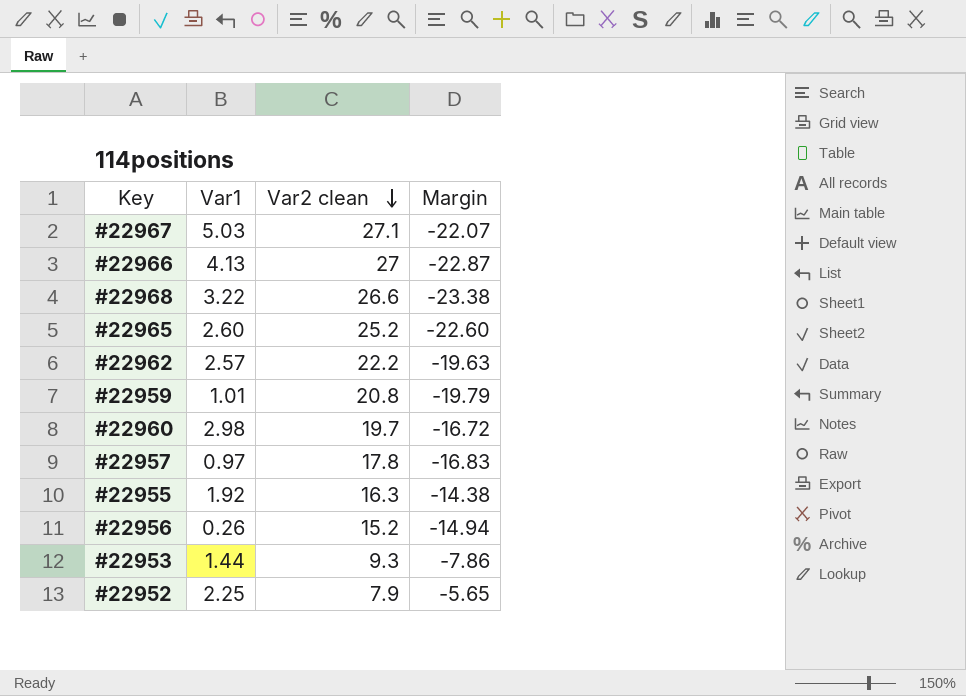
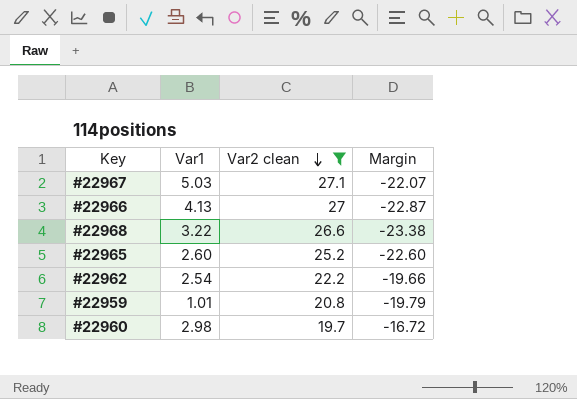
filter: none -> Var2 clean >= 19.7
#22962 | Var1: 2.57 -> 2.54
#22962 | Margin: -19.63 -> -19.66

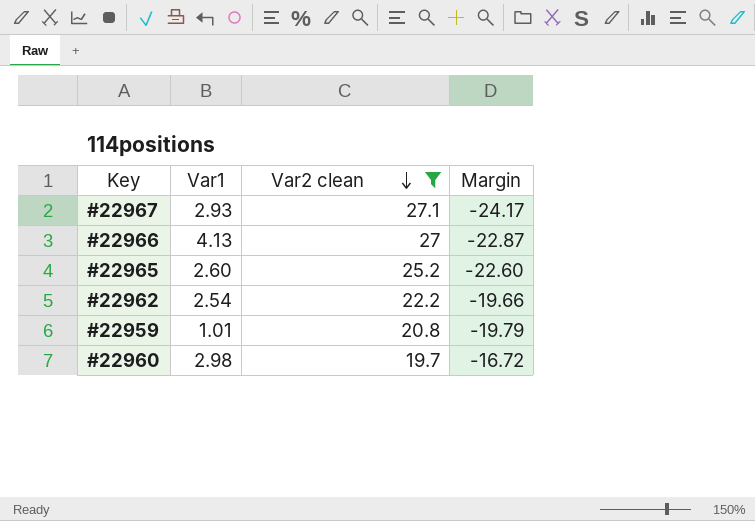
row #22968: 3.22 | 26.6 | -23.38 -> none
#22967 | Var1: 5.03 -> 2.93
#22967 | Margin: -22.07 -> -24.17

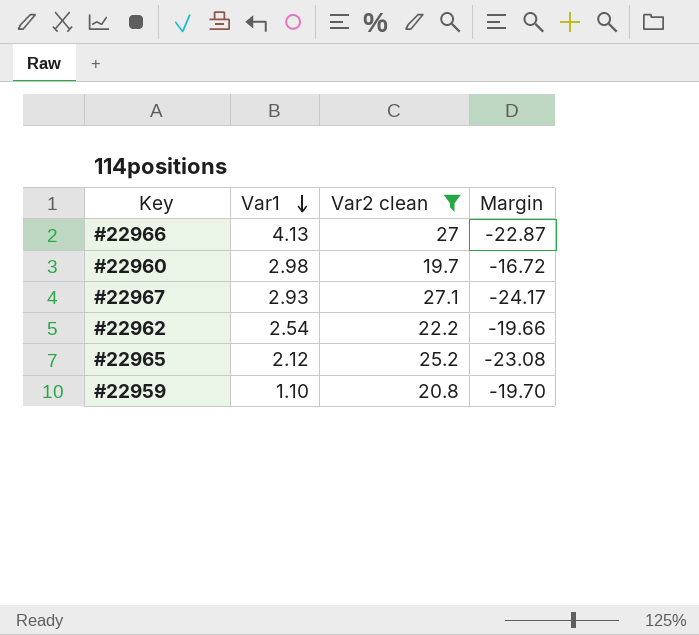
row order: Var2 clean descending -> Var1 descending
#22965 | Var1: 2.60 -> 2.12
#22965 | Margin: -22.60 -> -23.08
#22959 | Var1: 1.01 -> 1.10
#22959 | Margin: -19.79 -> -19.70

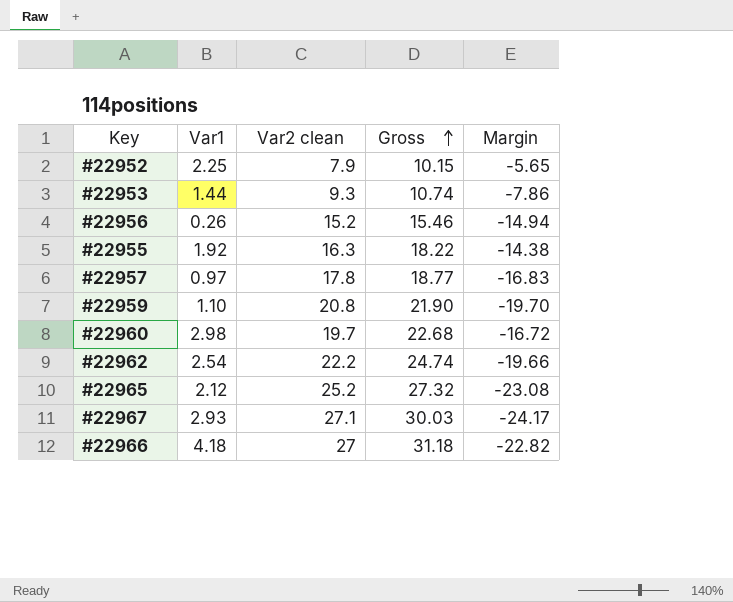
filter: Var2 clean >= 19.7 -> none
row order: Var1 descending -> Gross ascending
column Gross | formula: none -> [Var1] + [Var2 clean]
#22966 | Var1: 4.13 -> 4.18
#22966 | Margin: -22.87 -> -22.82

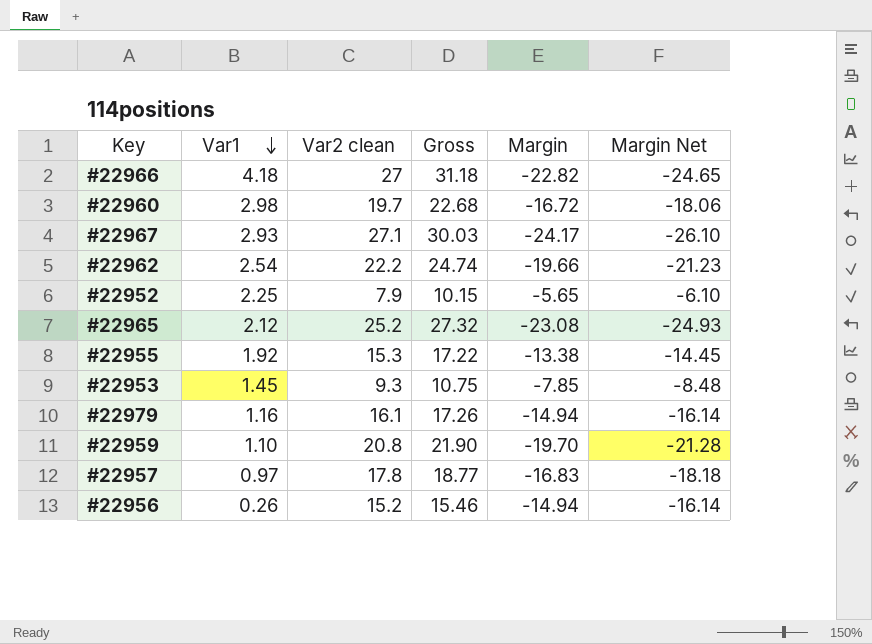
row order: Gross ascending -> Var1 descending
column Margin Net | formula: none -> [Margin] * 1.08
#22955 | Var2 clean: 16.3 -> 15.3
#22955 | Gross: 18.22 -> 17.22
#22955 | Margin: -14.38 -> -13.38
#22953 | Var1: 1.44 -> 1.45
#22953 | Gross: 10.74 -> 10.75
#22953 | Margin: -7.86 -> -7.85
row #22979: none -> 1.16 | 16.1 | 17.26 | -14.94 | -16.14

